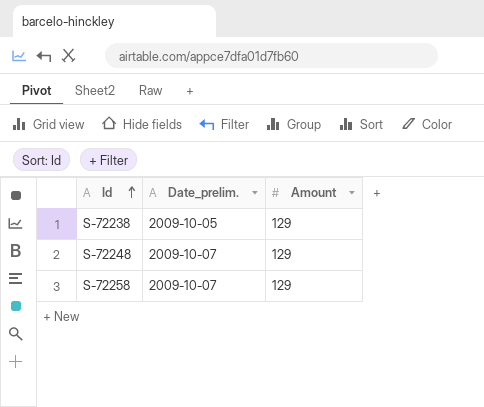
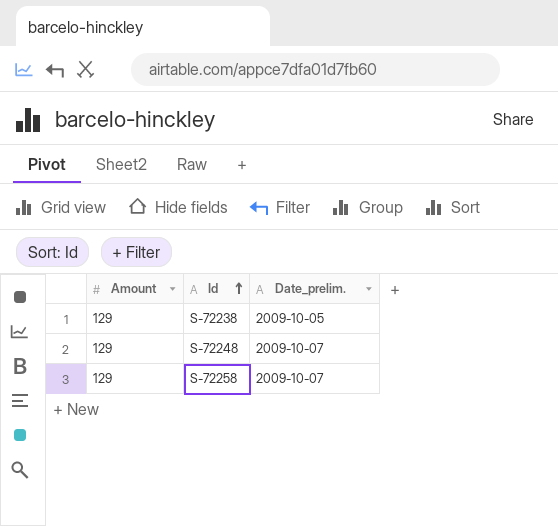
column Amount | position: 3 -> 1

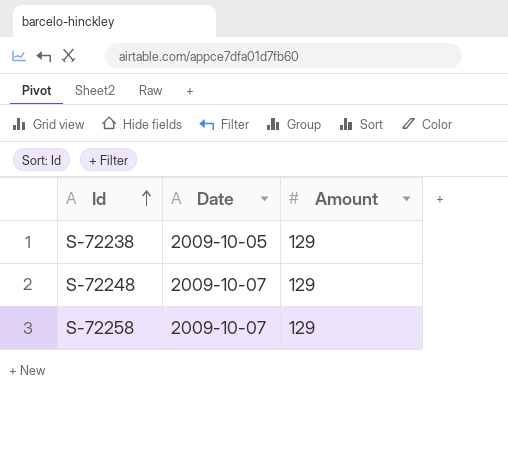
column name: Date_prelim. -> Date
column Amount | position: 1 -> 3

